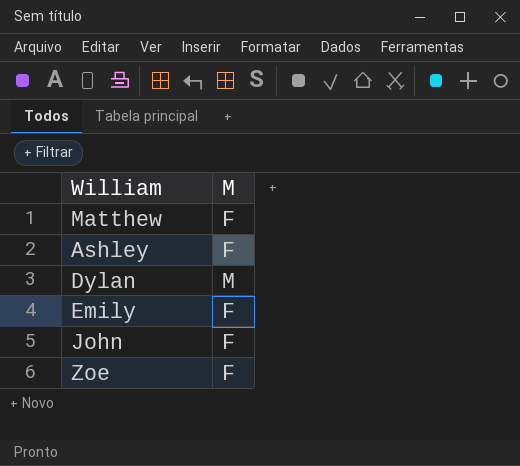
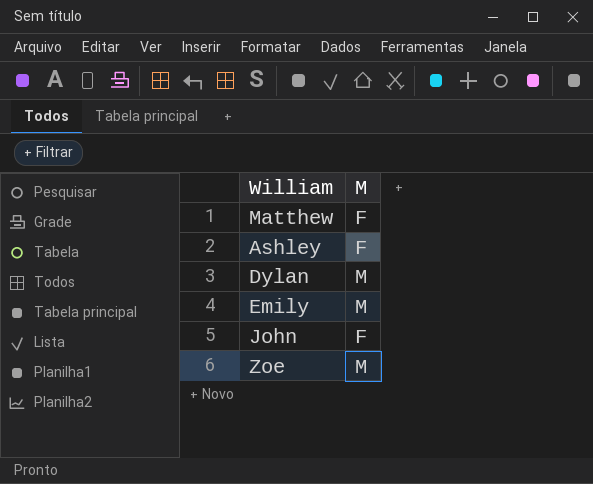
Emily | M: F -> M
Zoe | M: F -> M

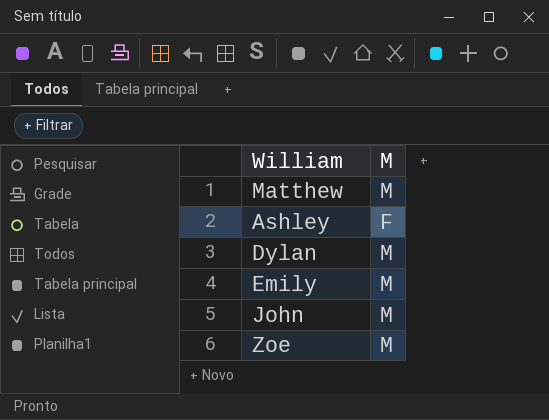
Matthew | M: F -> M
John | M: F -> M

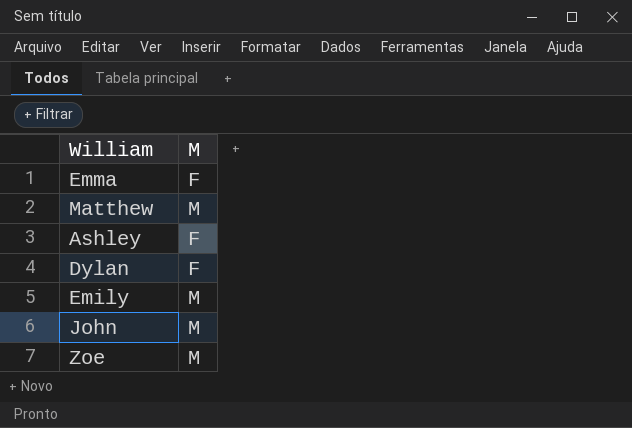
row Emma: none -> F
Dylan | M: M -> F

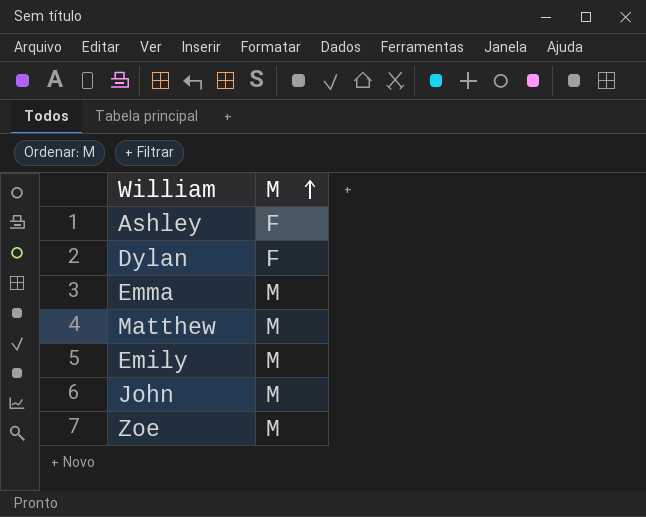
row order: none -> M ascending
Emma | M: F -> M

